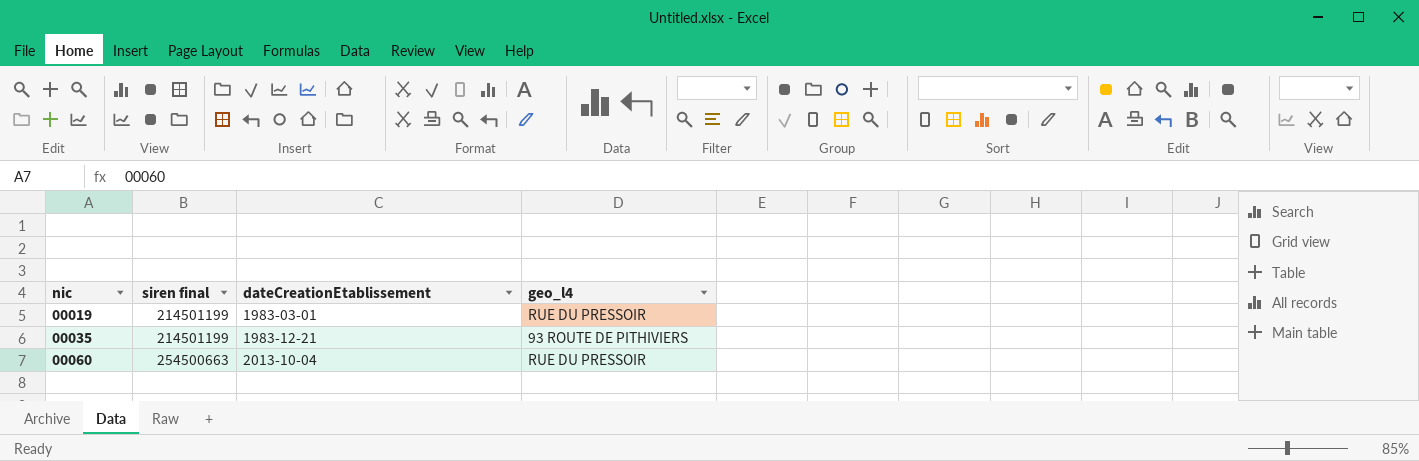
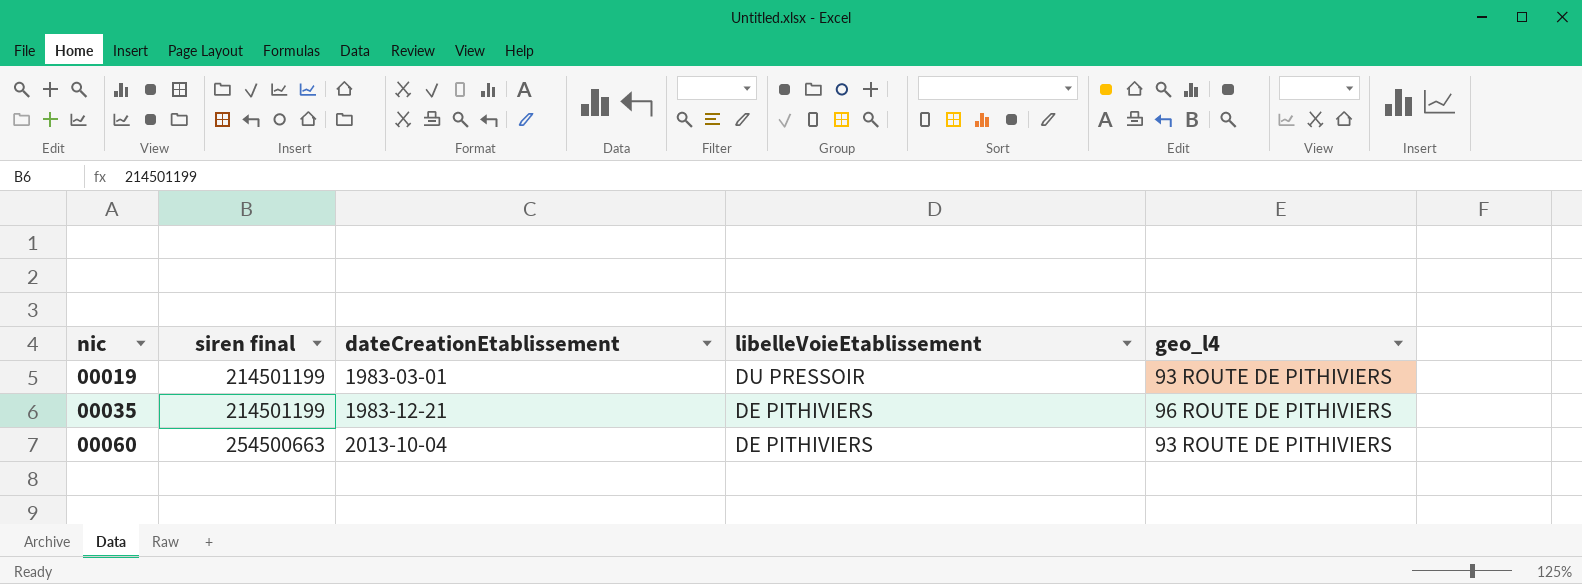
column libelleVoieEtablissement | position: none -> 4
00019 | geo_l4: RUE DU PRESSOIR -> 93 ROUTE DE PITHIVIERS
00035 | geo_l4: 93 ROUTE DE PITHIVIERS -> 96 ROUTE DE PITHIVIERS
00060 | geo_l4: RUE DU PRESSOIR -> 93 ROUTE DE PITHIVIERS

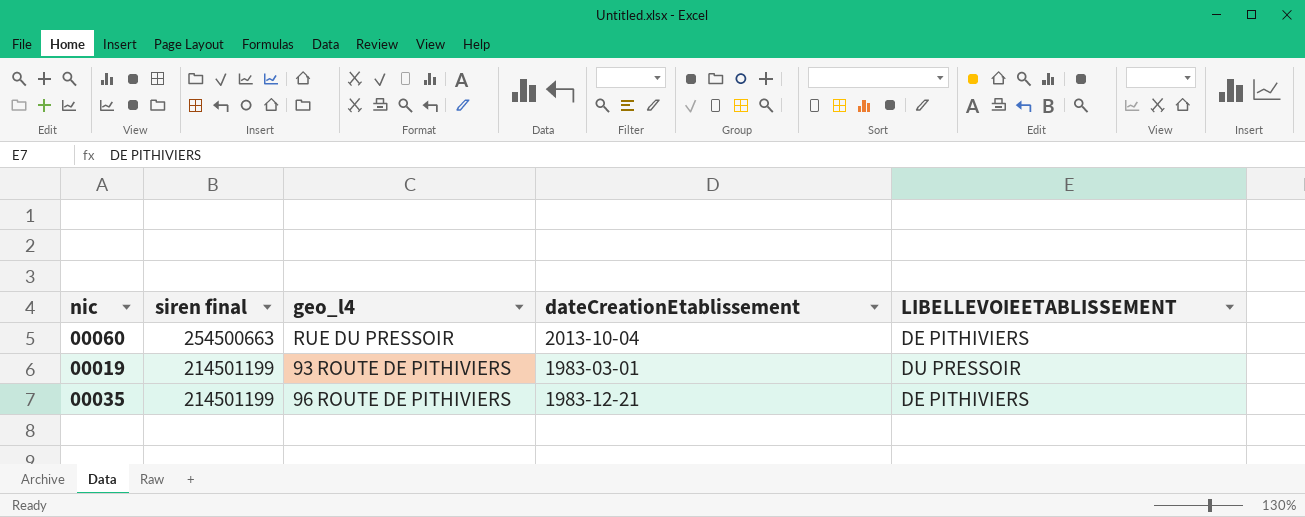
row order: nic ascending -> siren final descending
column geo_l4 | position: 5 -> 3
column name: libelleVoieEtablissement -> LIBELLEVOIEETABLISSEMENT
00060 | geo_l4: 93 ROUTE DE PITHIVIERS -> RUE DU PRESSOIR

